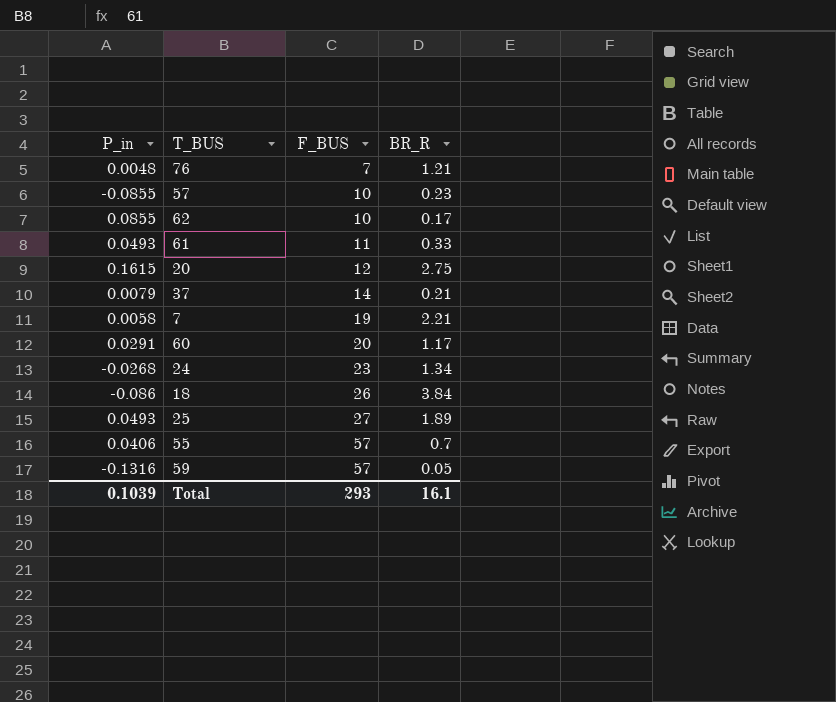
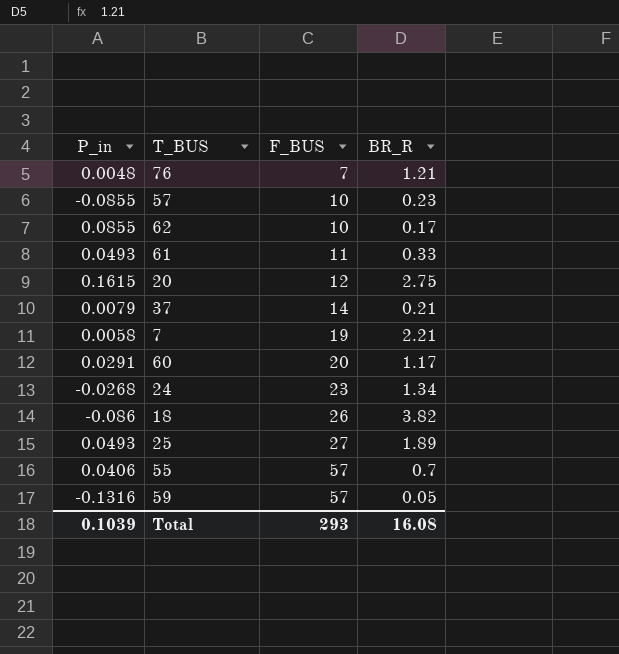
18 | BR_R: 3.84 -> 3.82
Total | BR_R: 16.1 -> 16.08

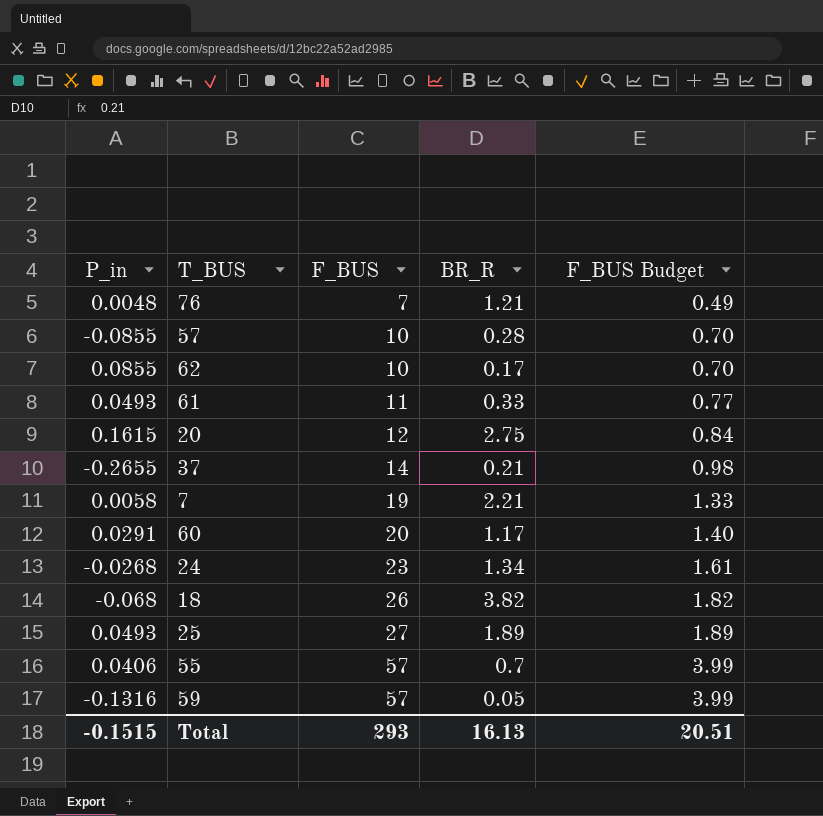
column F_BUS Budget | formula: none -> [F_BUS] * 0.07
57 | BR_R: 0.23 -> 0.28
37 | P_in: 0.0079 -> -0.2655
18 | P_in: -0.086 -> -0.068
Total | P_in: 0.1039 -> -0.1515
Total | BR_R: 16.08 -> 16.13

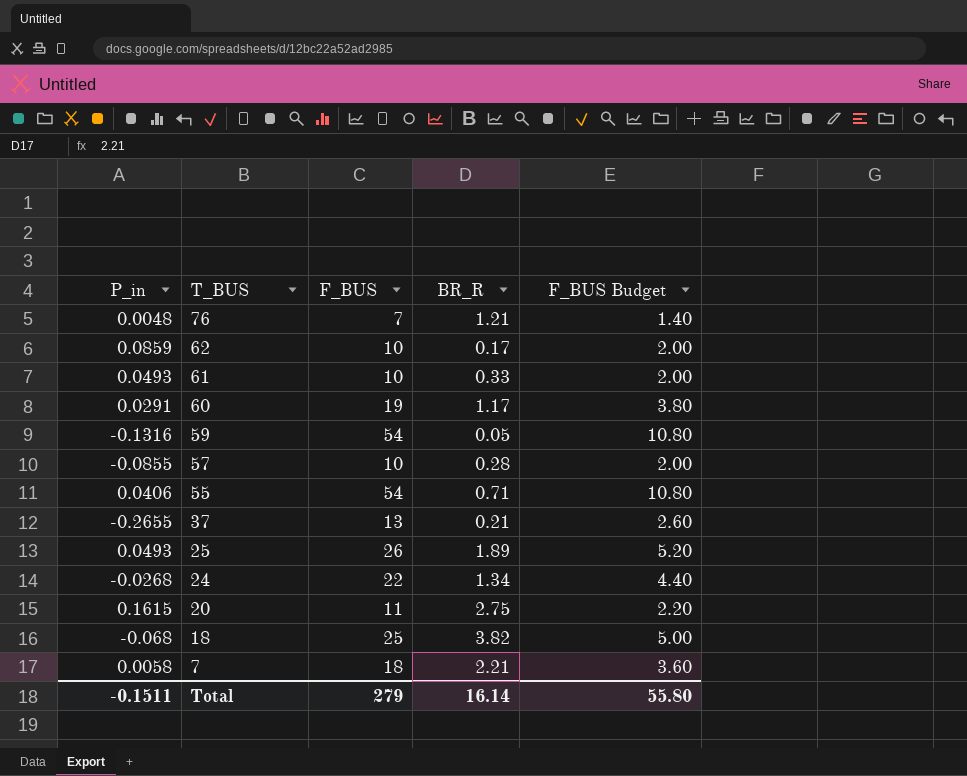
row order: F_BUS ascending -> T_BUS descending
column F_BUS Budget | formula: [F_BUS] * 0.07 -> [F_BUS] * 0.2
62 | P_in: 0.0855 -> 0.0859
61 | F_BUS: 11 -> 10
60 | F_BUS: 20 -> 19
59 | F_BUS: 57 -> 54
55 | F_BUS: 57 -> 54
55 | BR_R: 0.7 -> 0.71
37 | F_BUS: 14 -> 13
25 | F_BUS: 27 -> 26
24 | F_BUS: 23 -> 22
20 | F_BUS: 12 -> 11
18 | F_BUS: 26 -> 25
7 | F_BUS: 19 -> 18
Total | P_in: -0.1515 -> -0.1511
Total | F_BUS: 293 -> 279
Total | BR_R: 16.13 -> 16.14
Total | F_BUS Budget: 20.51 -> 55.80

